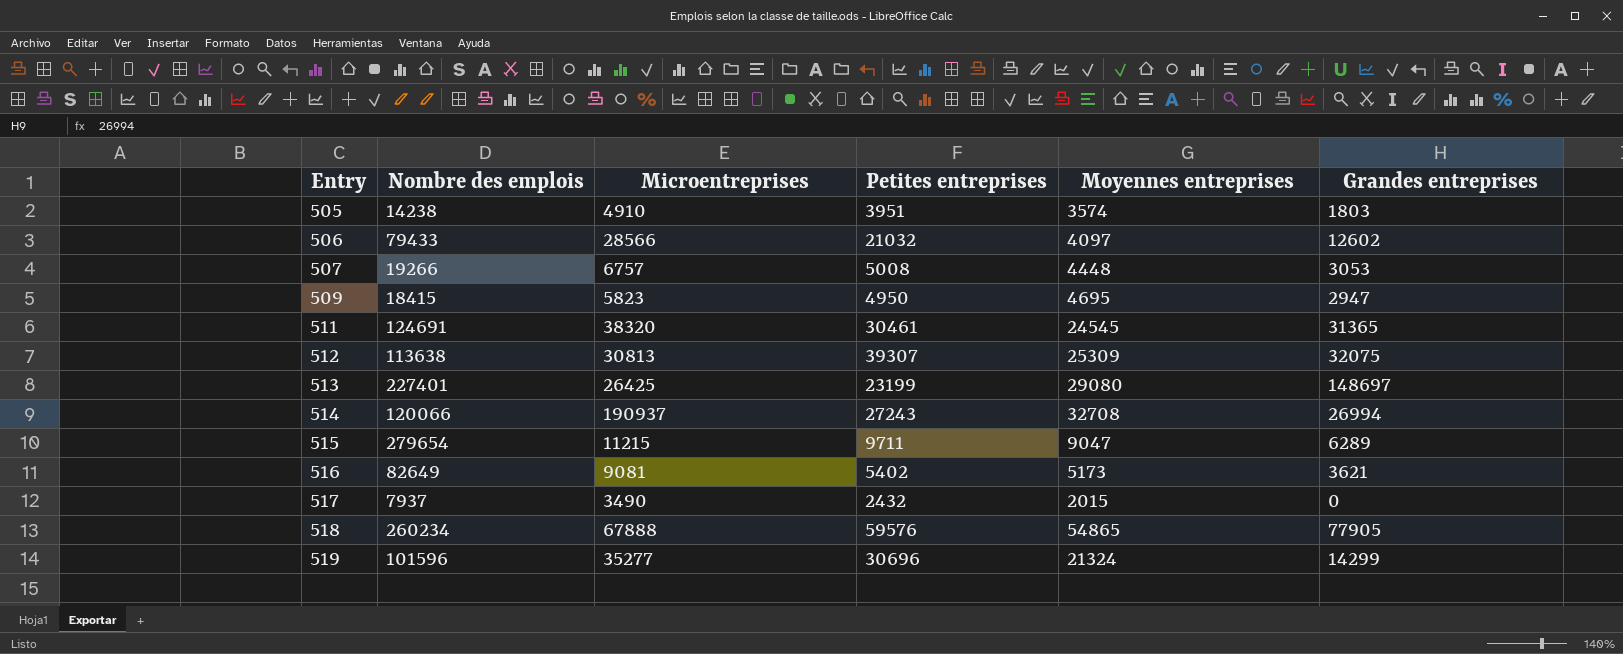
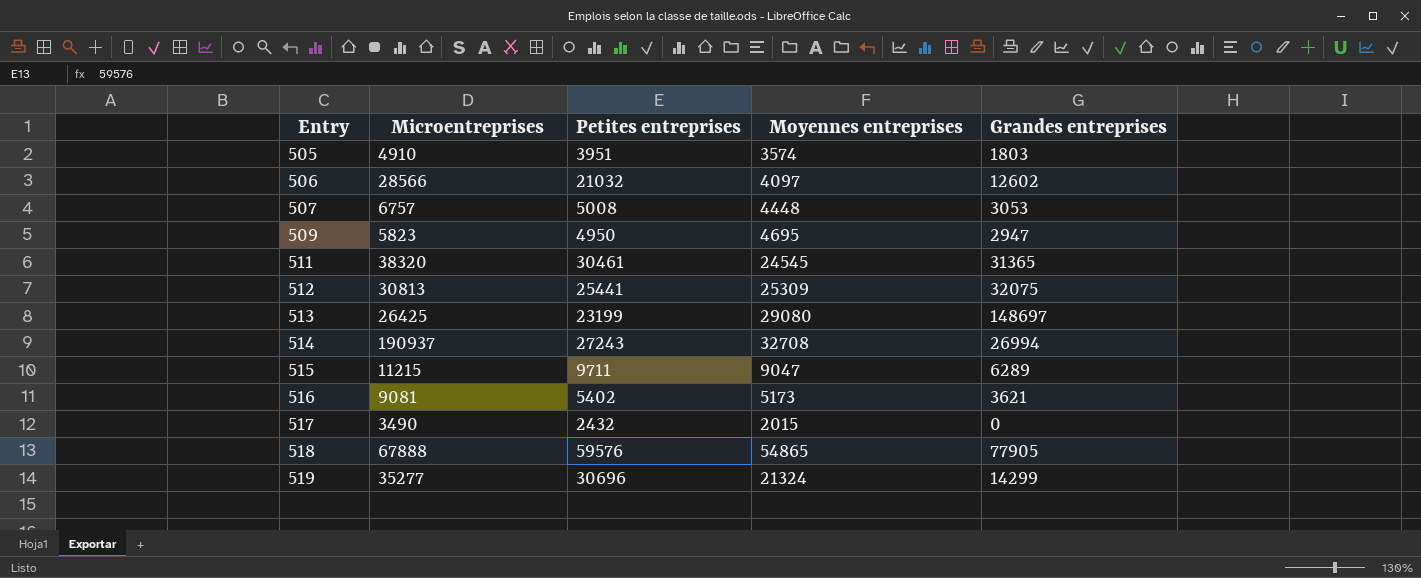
column Nombre des emplois | position: 2 -> none
512 | Petites entreprises: 39307 -> 25441

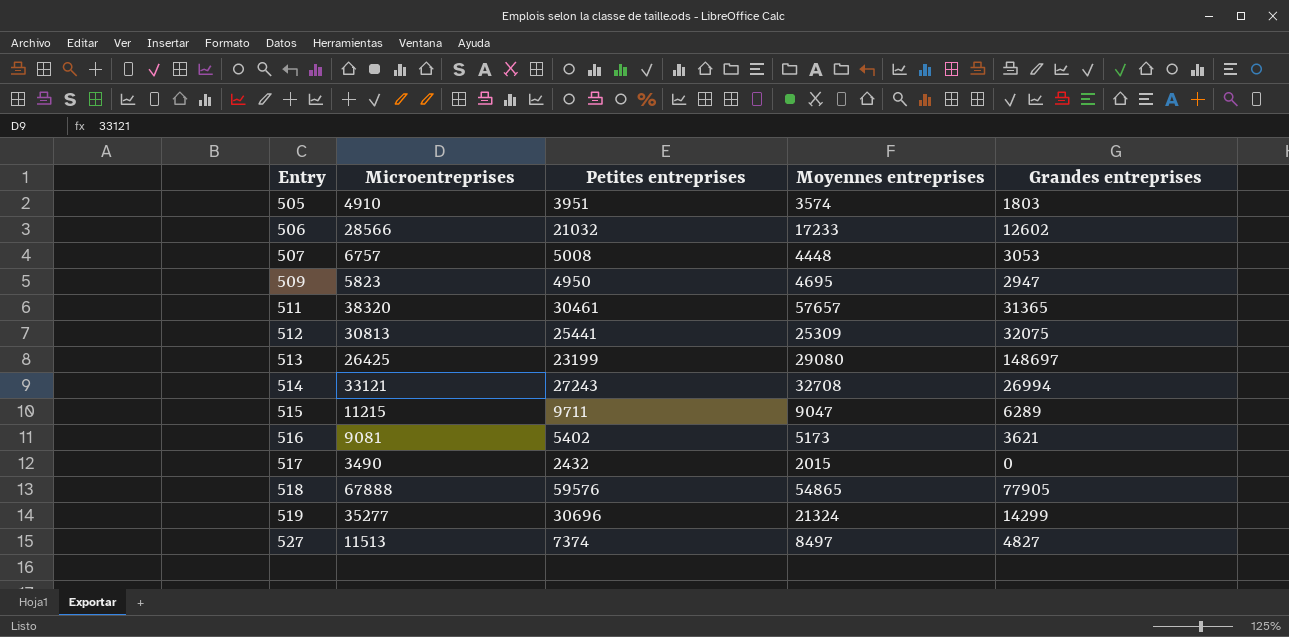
506 | Moyennes entreprises: 4097 -> 17233
511 | Moyennes entreprises: 24545 -> 57657
514 | Microentreprises: 190937 -> 33121
row 527: none -> 11513 | 7374 | 8497 | 4827

